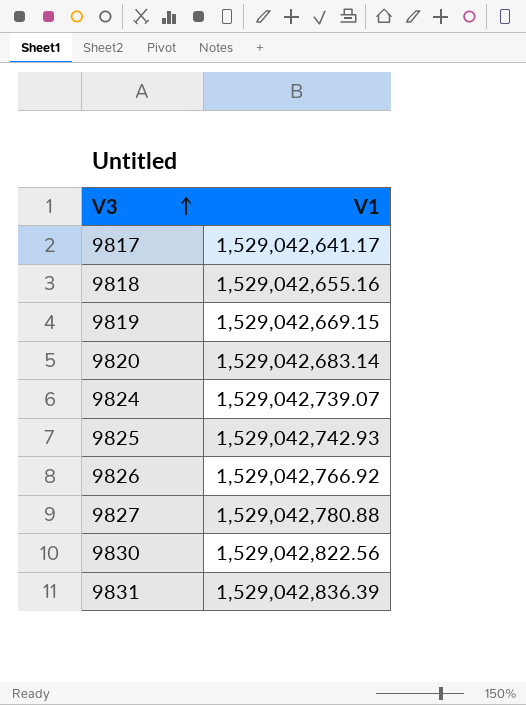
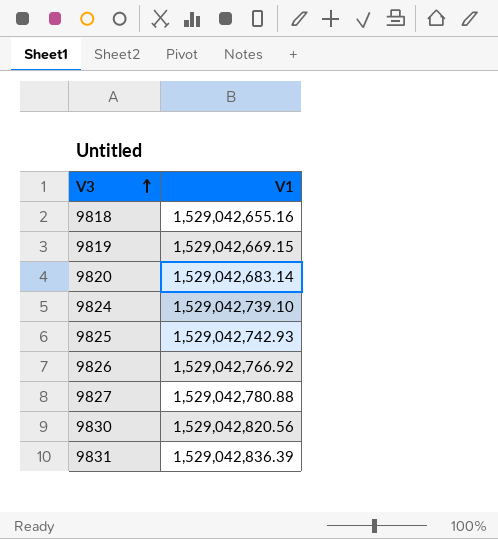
row 9817: 1,529,042,641.17 -> none
9824 | V1: 1,529,042,739.07 -> 1,529,042,739.10
9830 | V1: 1,529,042,822.56 -> 1,529,042,820.56

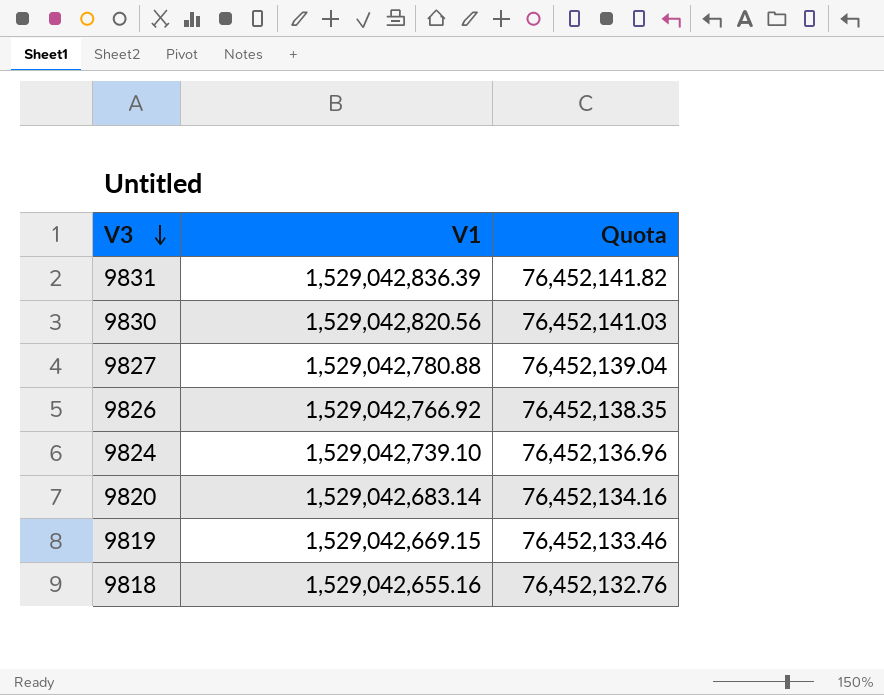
row order: V3 ascending -> V3 descending
column Quota | formula: none -> [V1] * 0.05
row 9825: 1,529,042,742.93 -> none

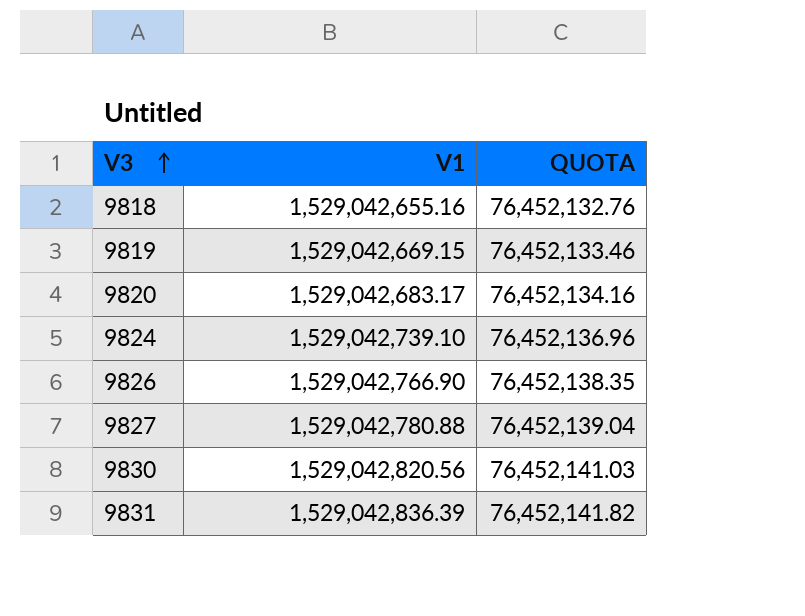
row order: V3 descending -> V3 ascending
column name: Quota -> QUOTA
9820 | V1: 1,529,042,683.14 -> 1,529,042,683.17
9826 | V1: 1,529,042,766.92 -> 1,529,042,766.90

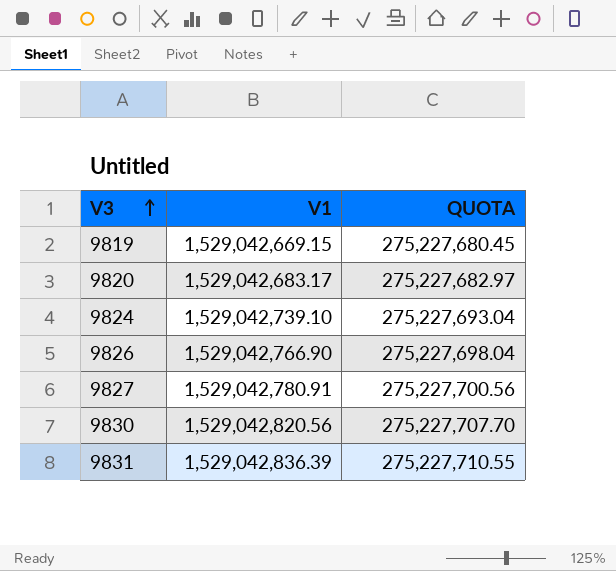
column QUOTA | formula: [V1] * 0.05 -> [V1] * 0.18
row 9818: 1,529,042,655.16 | 76,452,132.76 -> none
9827 | V1: 1,529,042,780.88 -> 1,529,042,780.91

